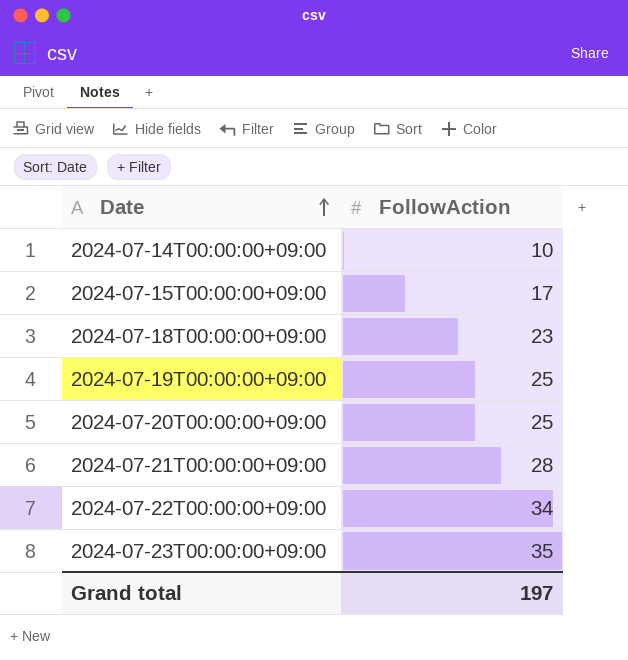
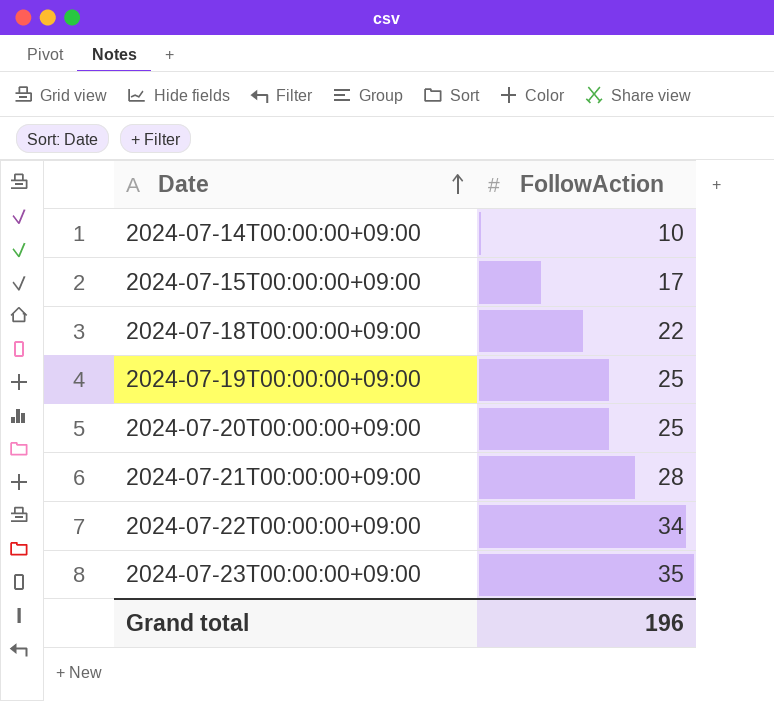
2024-07-18T00:00:00+09:00 | FollowAction: 23 -> 22
Grand total | FollowAction: 197 -> 196

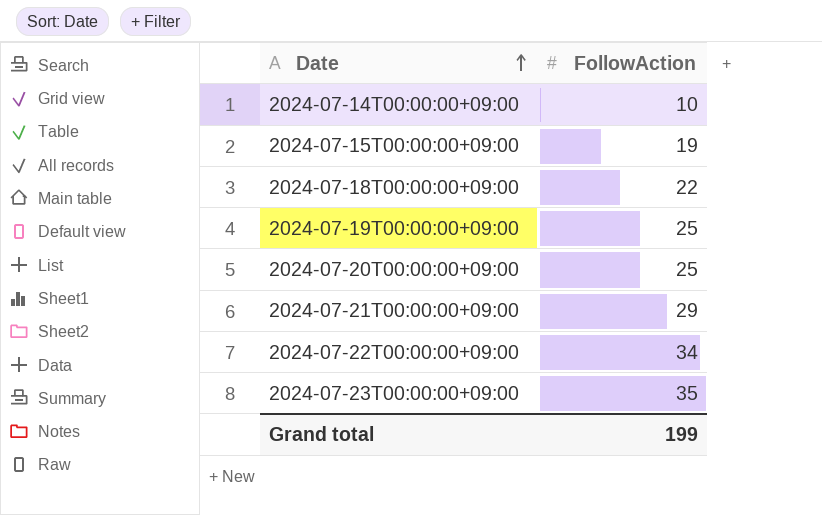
2024-07-15T00:00:00+09:00 | FollowAction: 17 -> 19
2024-07-21T00:00:00+09:00 | FollowAction: 28 -> 29
Grand total | FollowAction: 196 -> 199

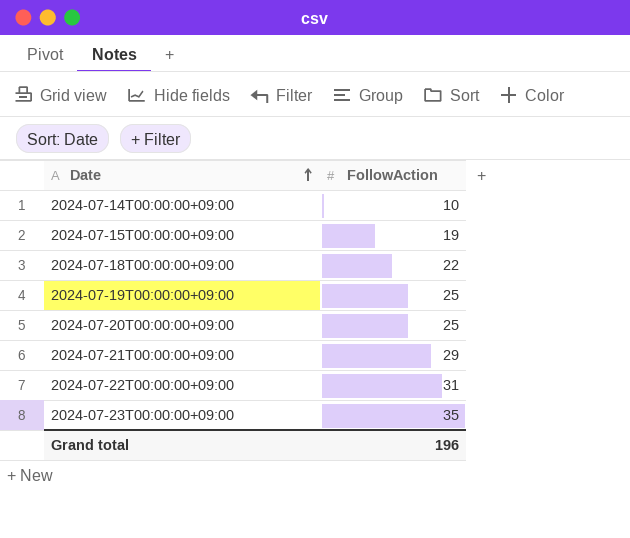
2024-07-22T00:00:00+09:00 | FollowAction: 34 -> 31
Grand total | FollowAction: 199 -> 196

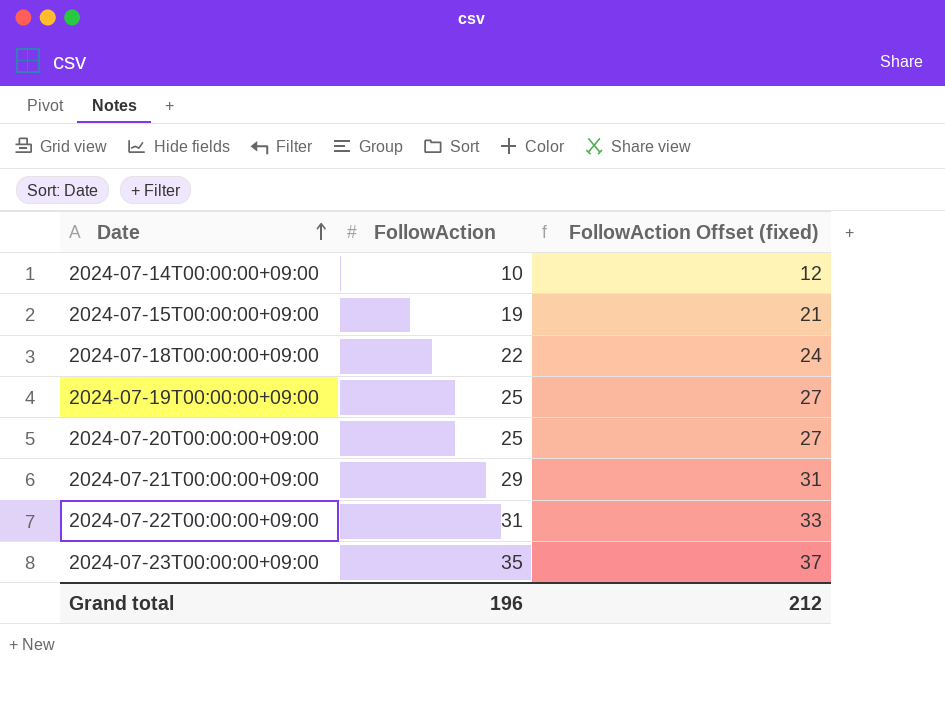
column FollowAction Offset (fixed) | formula: none -> [FollowAction] + 2

